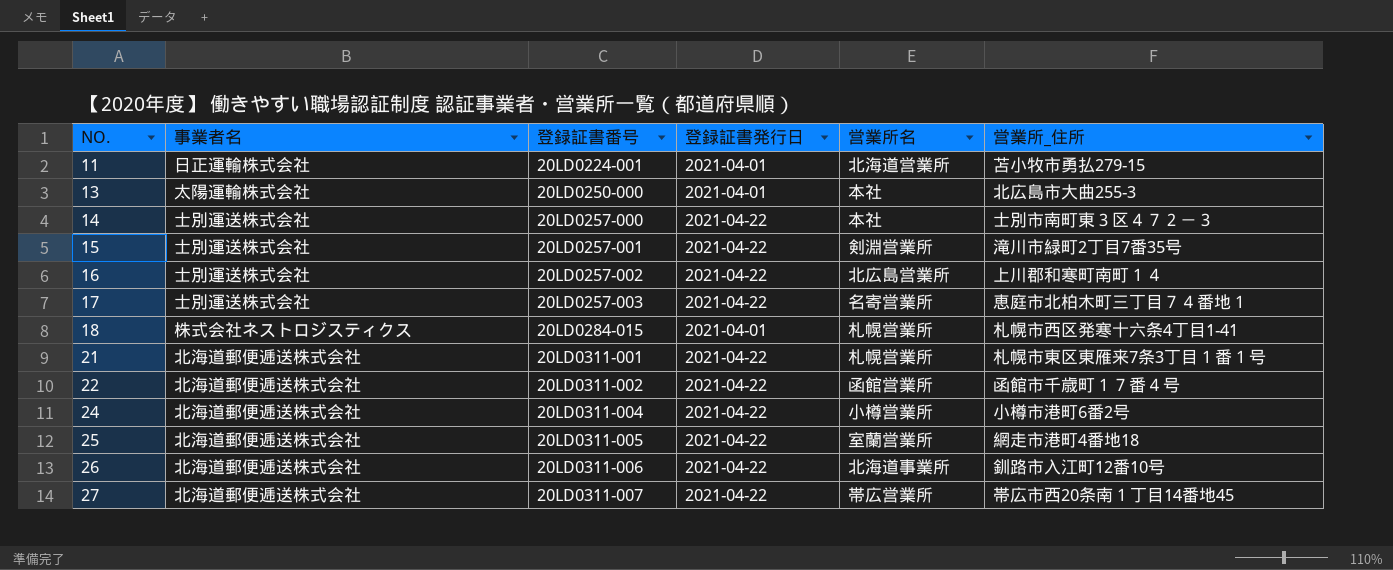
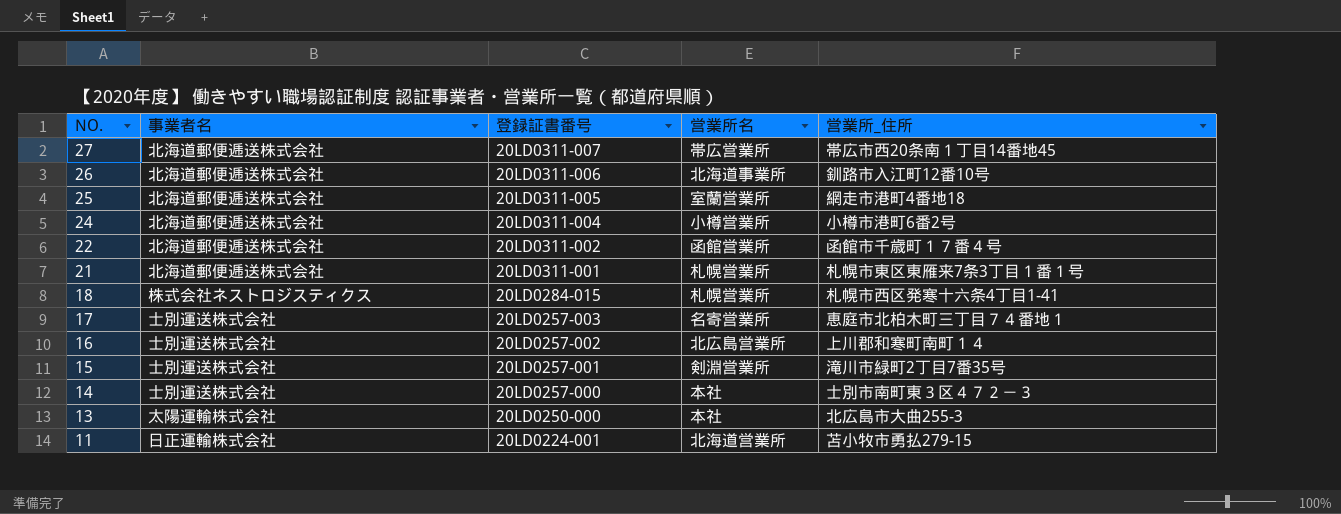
row order: NO. ascending -> NO. descending
column 登録証書発行日 | position: 4 -> none

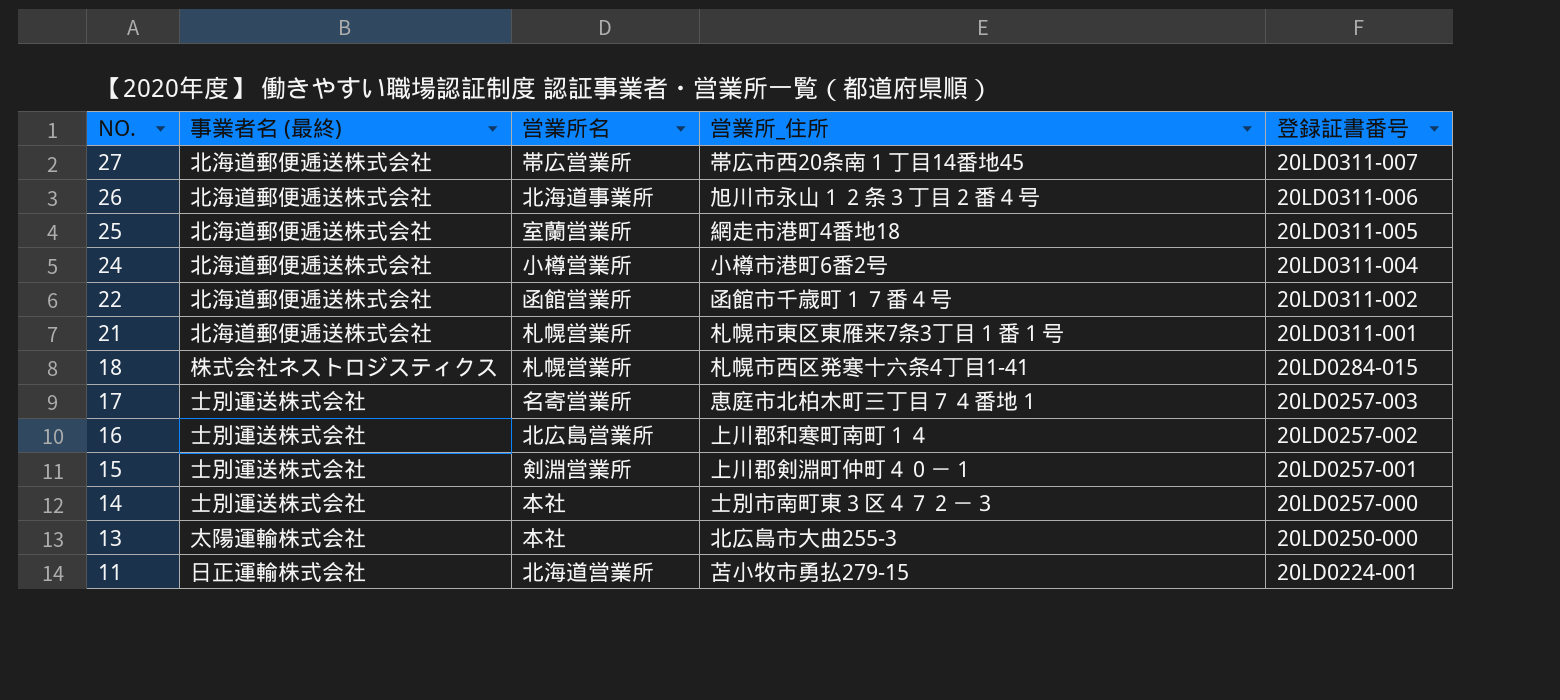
column name: 事業者名 -> 事業者名 (最終)
column 登録証書番号 | position: 3 -> 5
26 | 営業所_住所: 釧路市入江町12番10号 -> 旭川市永山１２条３丁目２番４号
15 | 営業所_住所: 滝川市緑町2丁目7番35号 -> 上川郡剣淵町仲町４０－１

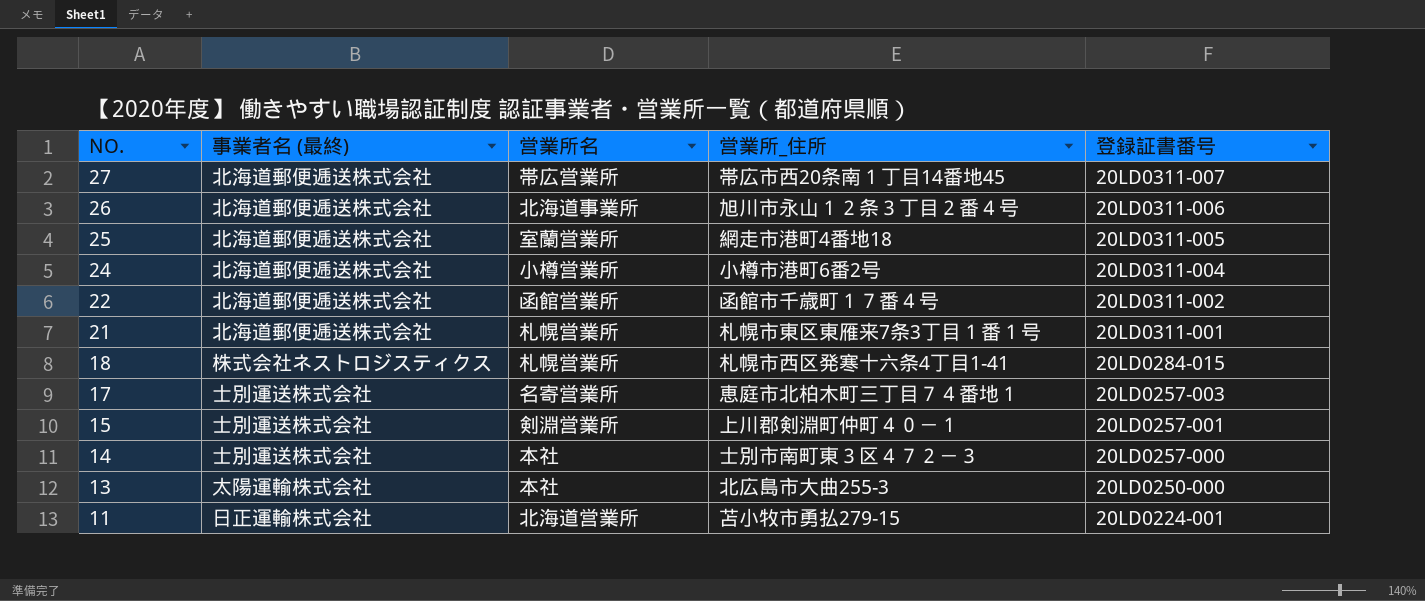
row 16: 士別運送株式会社 | 北広島営業所 | 上川郡和寒町南町１４ | 20LD0257-002 -> none

